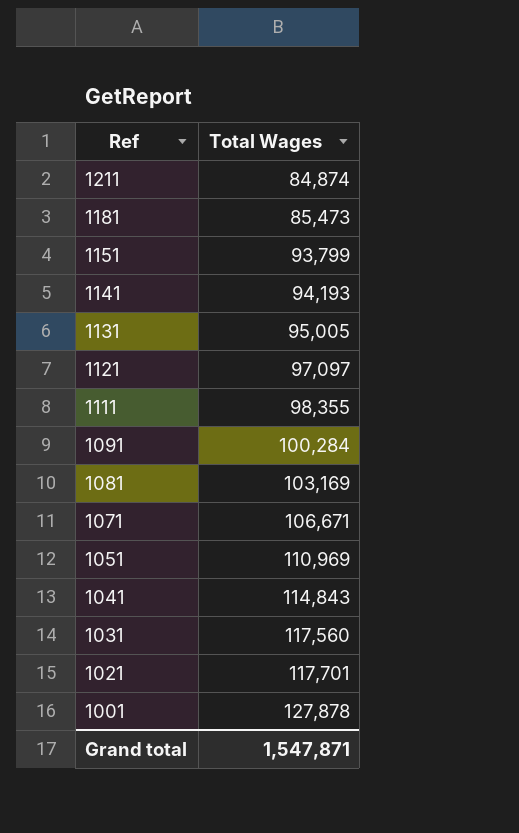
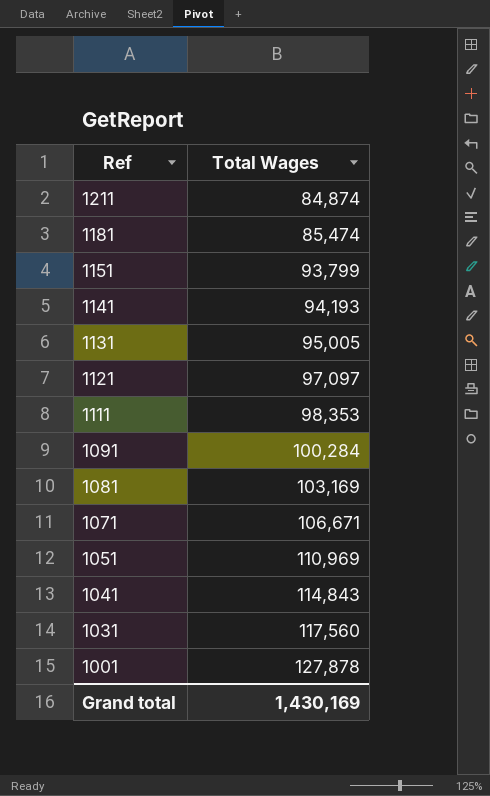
row 1021: 117,701 -> none
1181 | Total Wages: 85,473 -> 85,474
1111 | Total Wages: 98,355 -> 98,353
Grand total | Total Wages: 1,547,871 -> 1,430,169

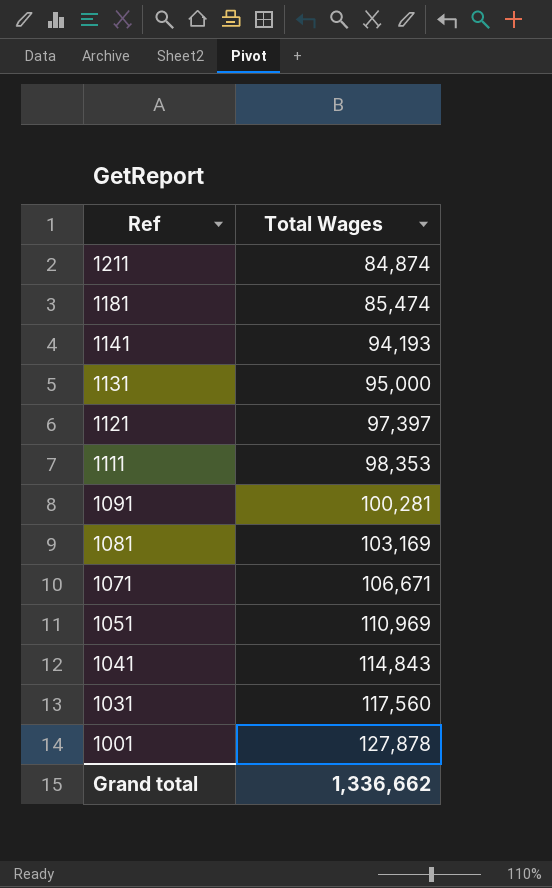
row 1151: 93,799 -> none
1131 | Total Wages: 95,005 -> 95,000
1121 | Total Wages: 97,097 -> 97,397
1091 | Total Wages: 100,284 -> 100,281
Grand total | Total Wages: 1,430,169 -> 1,336,662

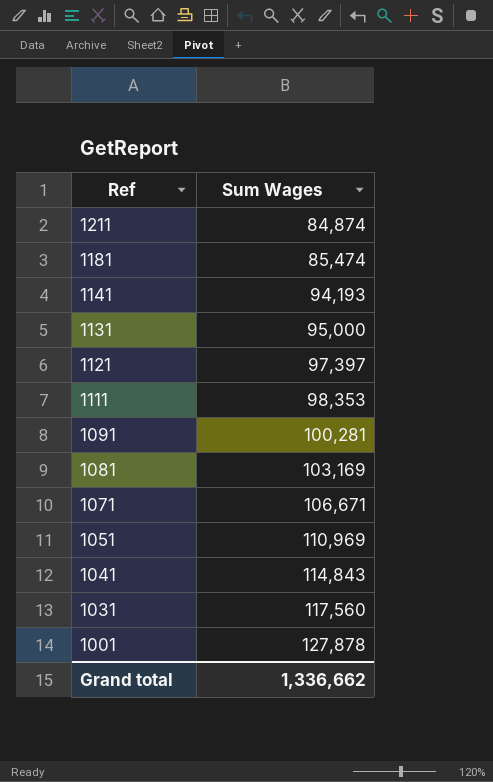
column name: Total Wages -> Sum Wages

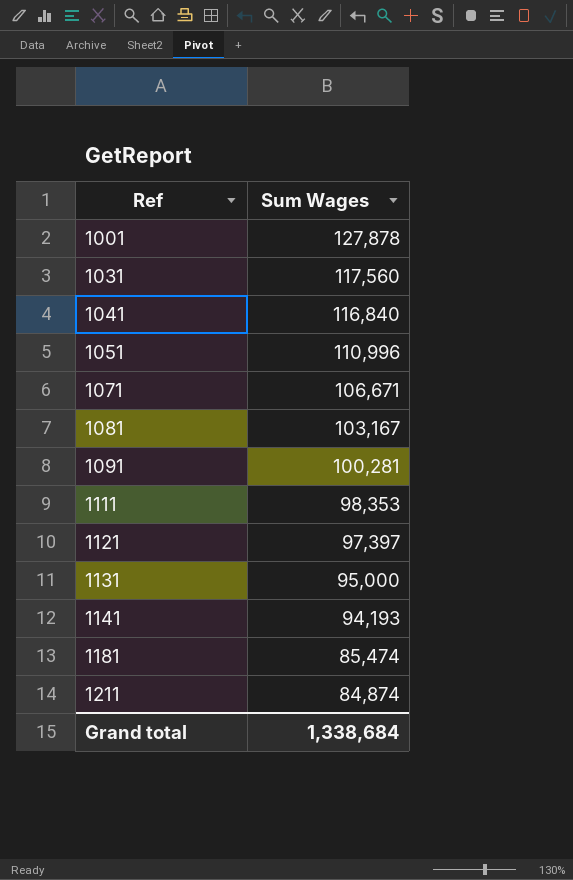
row order: Ref descending -> Ref ascending
1041 | Sum Wages: 114,843 -> 116,840
1051 | Sum Wages: 110,969 -> 110,996
1081 | Sum Wages: 103,169 -> 103,167
Grand total | Sum Wages: 1,336,662 -> 1,338,684

